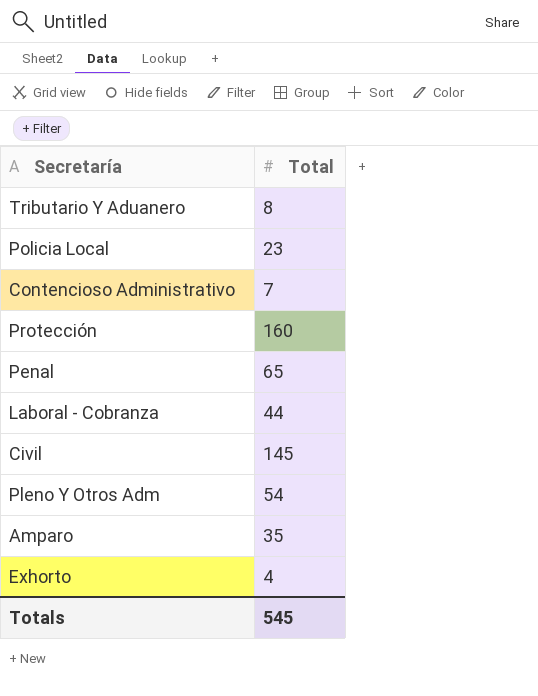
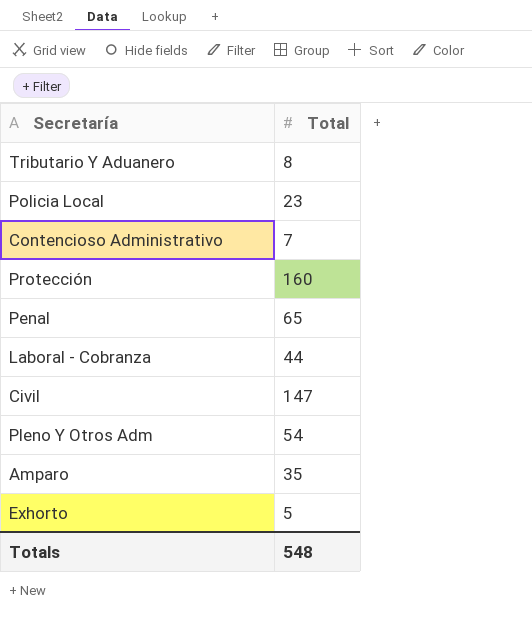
Civil | Total: 145 -> 147
Exhorto | Total: 4 -> 5
Totals | Total: 545 -> 548

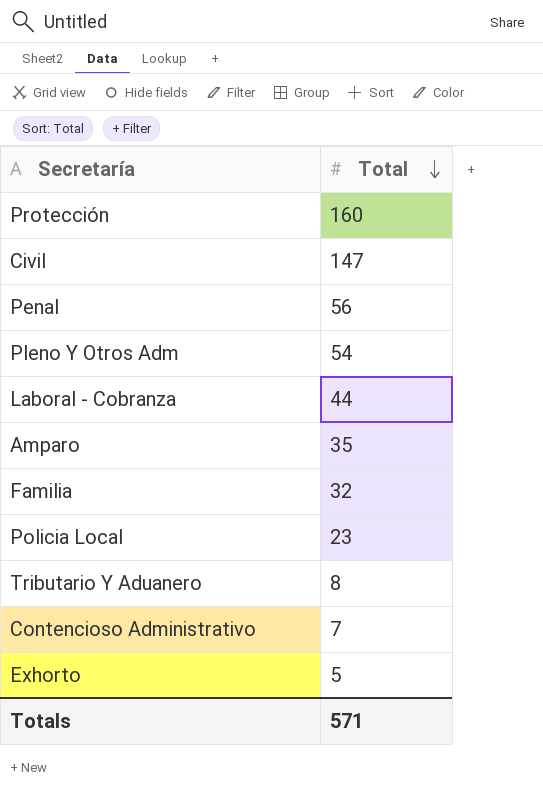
row order: none -> Total descending
Penal | Total: 65 -> 56
row Familia: none -> 32
Totals | Total: 548 -> 571

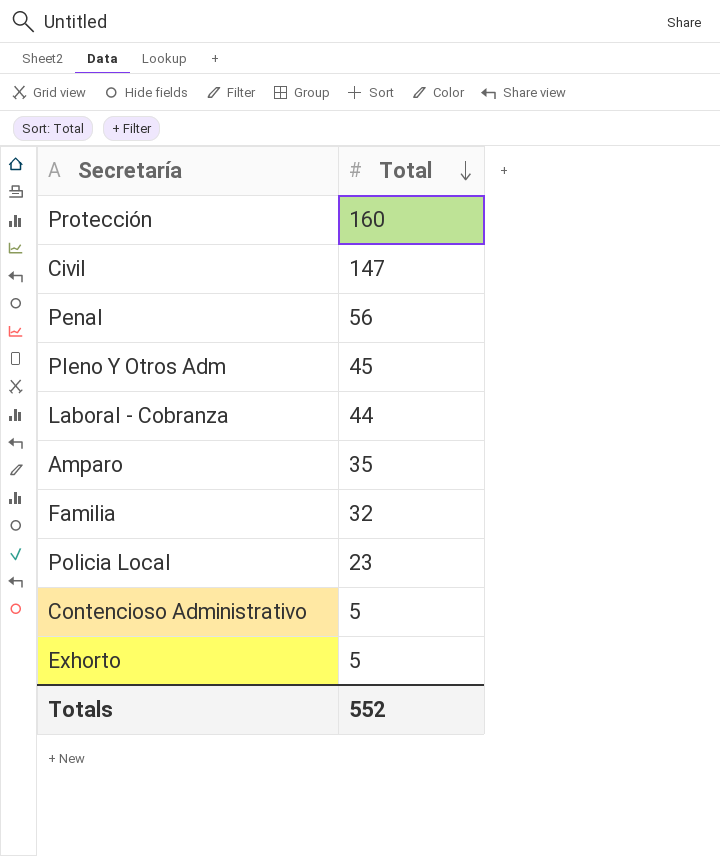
row Tributario Y Aduanero: 8 -> none
Pleno Y Otros Adm | Total: 54 -> 45
Contencioso Administrativo | Total: 7 -> 5
Totals | Total: 571 -> 552

